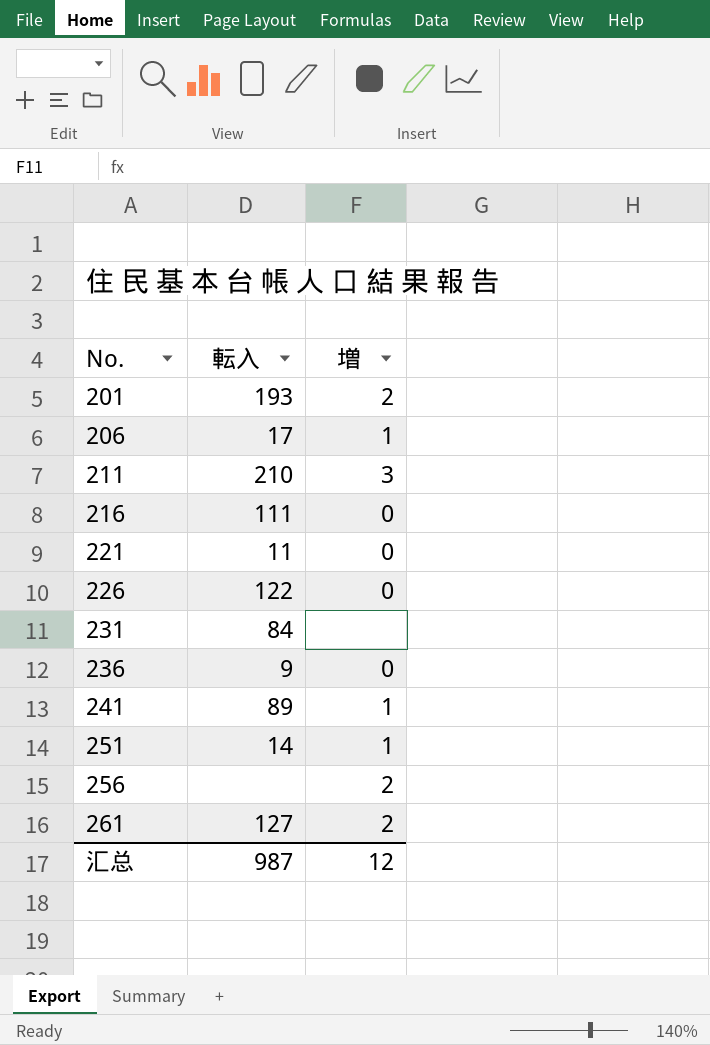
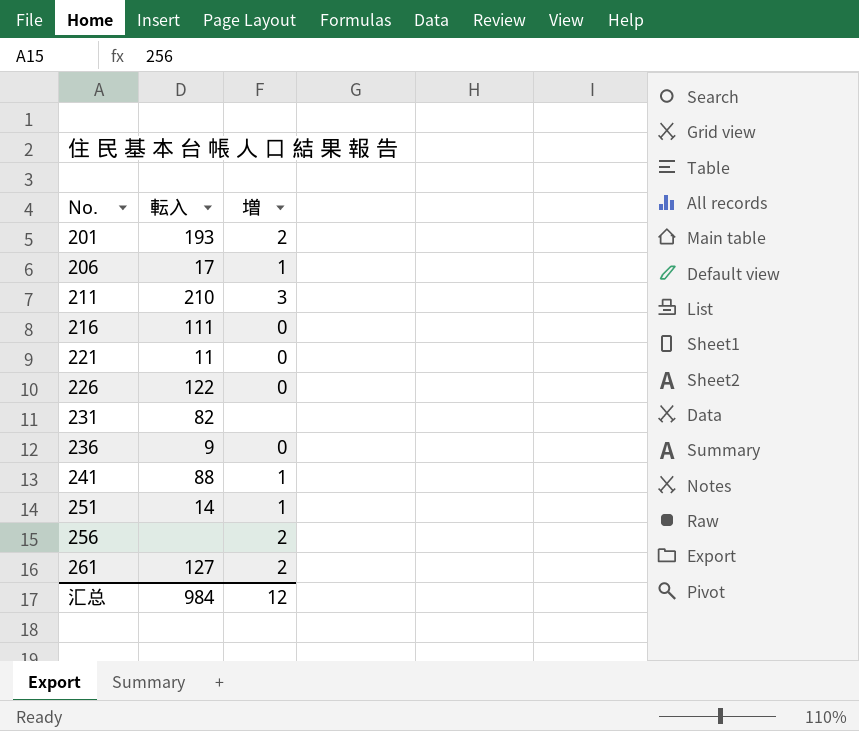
231 | 転入: 84 -> 82
241 | 転入: 89 -> 88
汇总 | 転入: 987 -> 984

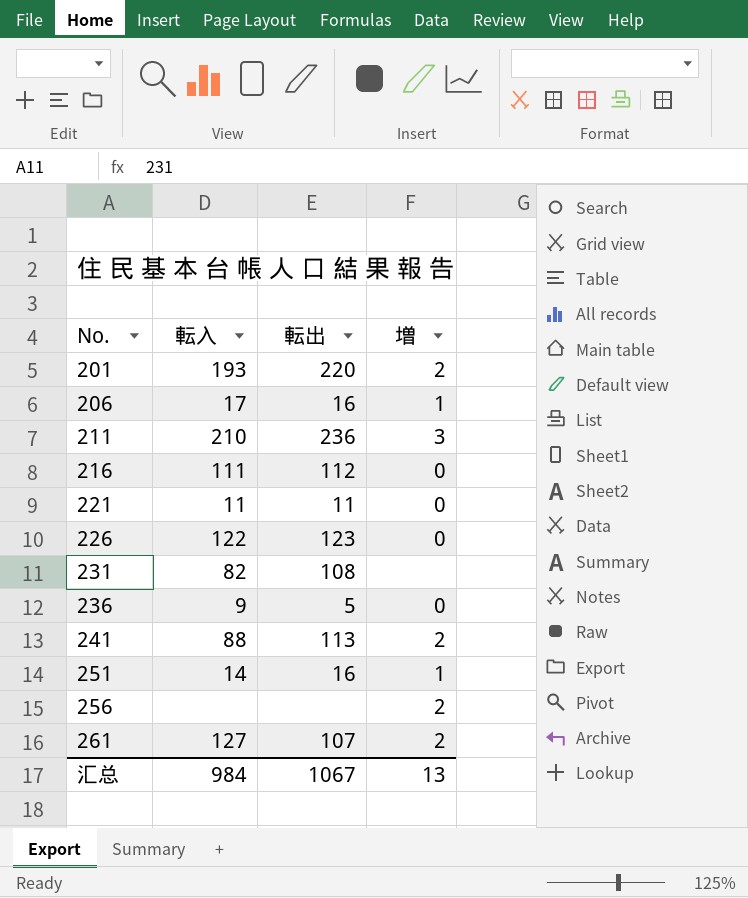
column 転出 | position: none -> 3
241 | 増: 1 -> 2
汇总 | 増: 12 -> 13

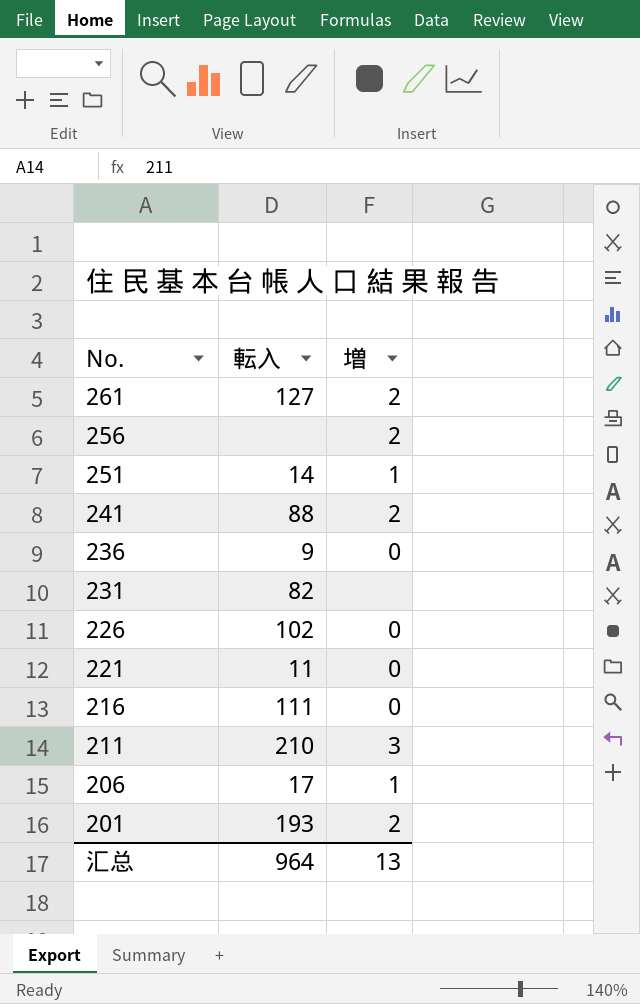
row order: No. ascending -> No. descending
column 転出 | position: 3 -> none
226 | 転入: 122 -> 102
汇总 | 転入: 984 -> 964

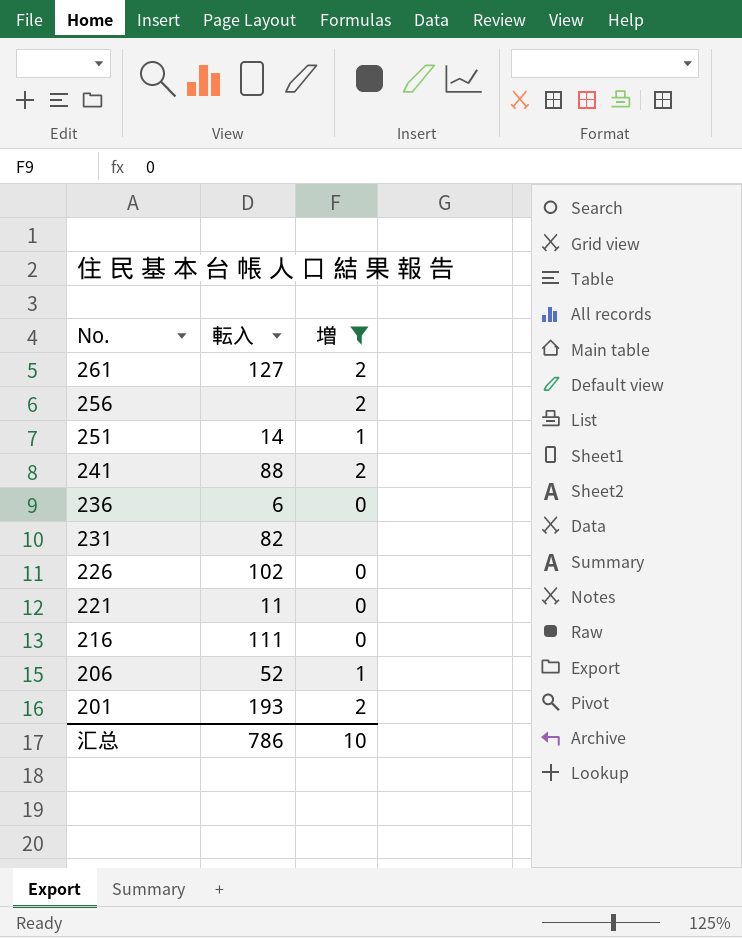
filter: none -> 増 != 3
236 | 転入: 9 -> 6
206 | 転入: 17 -> 52
汇总 | 転入: 964 -> 786
汇总 | 増: 13 -> 10

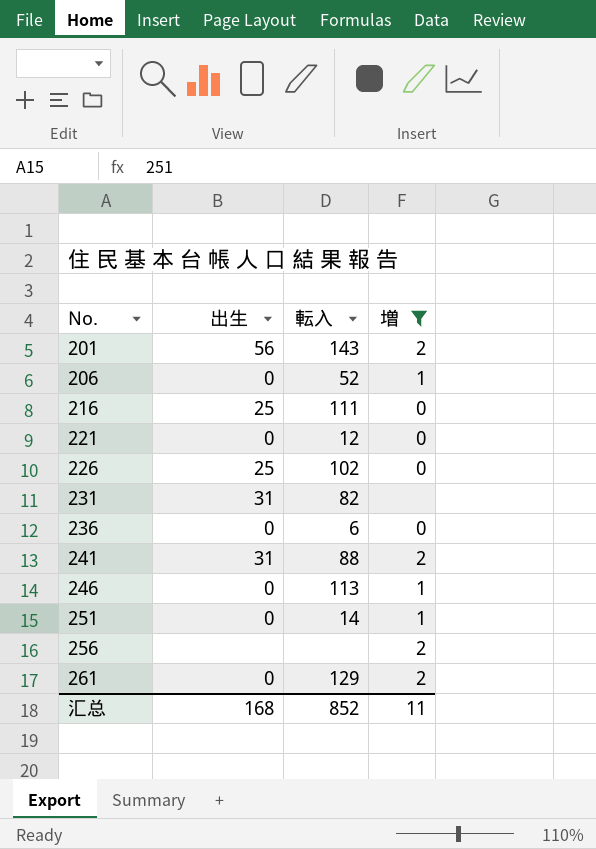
row order: No. descending -> No. ascending
column 出生 | position: none -> 2
201 | 転入: 193 -> 143
221 | 転入: 11 -> 12
row 246: none -> 0 | 113 | 1
261 | 転入: 127 -> 129
汇总 | 転入: 786 -> 852
汇总 | 増: 10 -> 11

